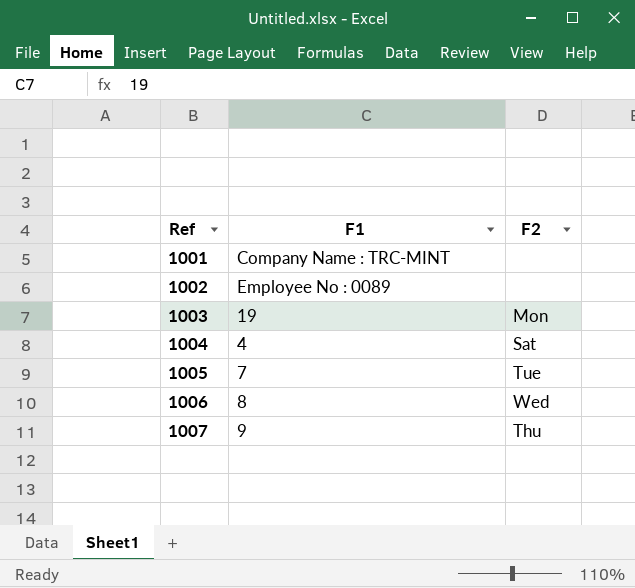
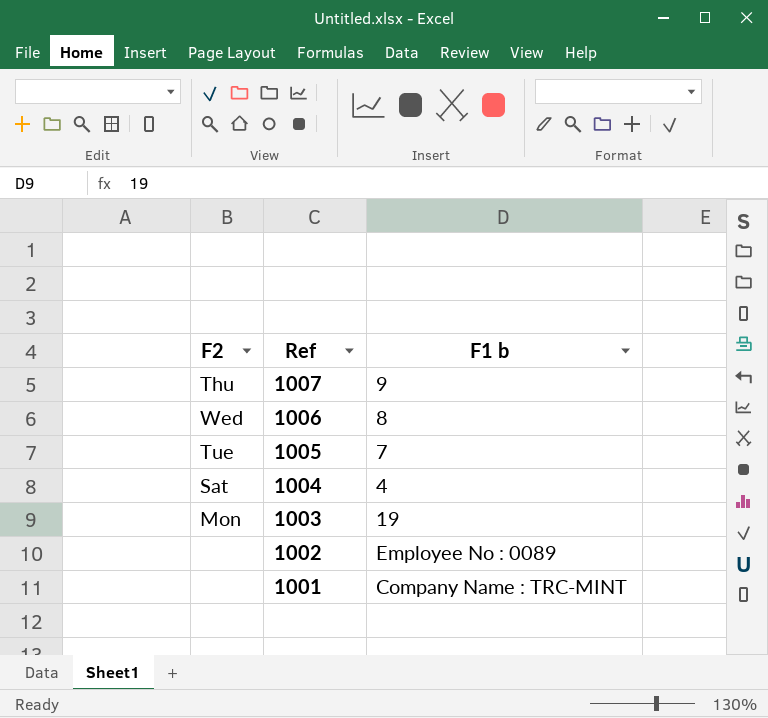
row order: Ref ascending -> Ref descending
column F2 | position: 3 -> 1
column name: F1 -> F1 b

